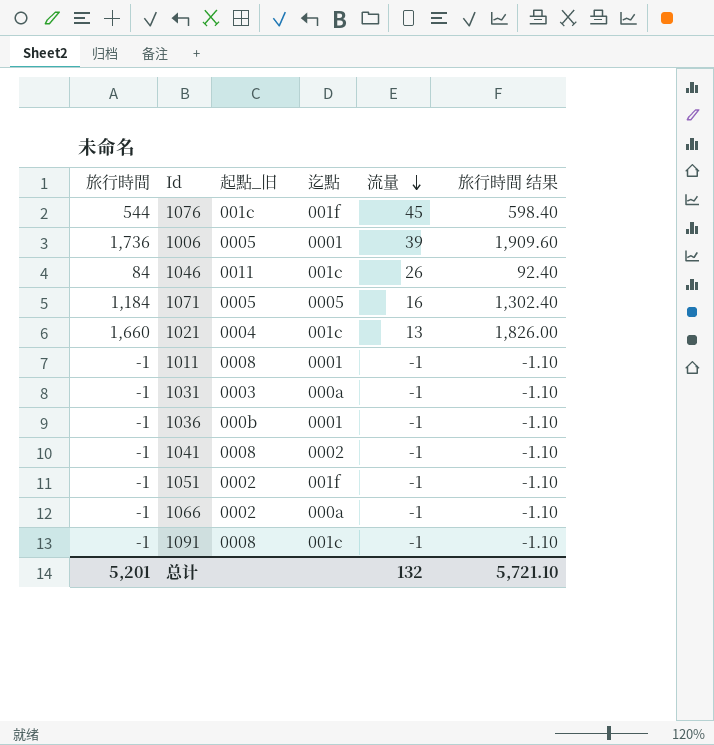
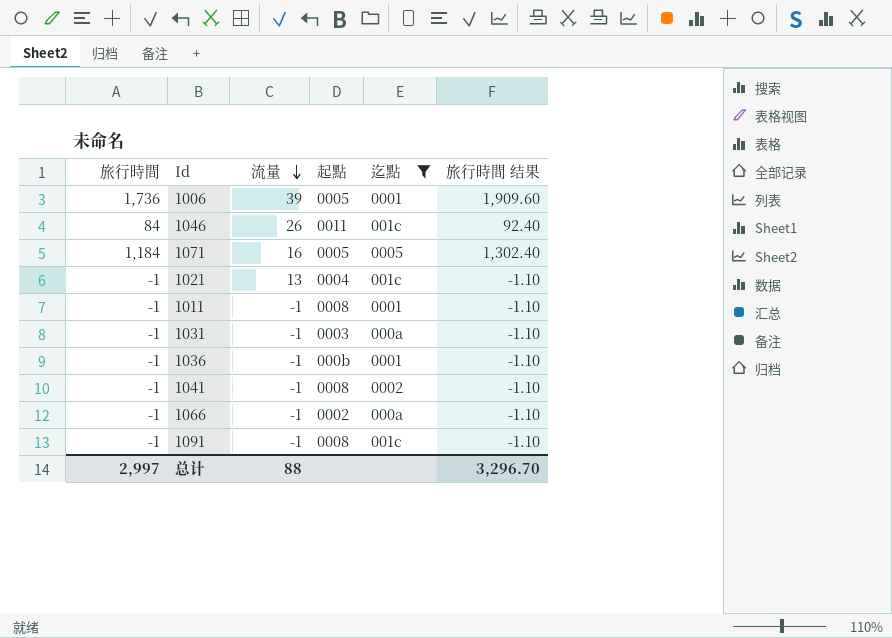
filter: none -> 迄點 != 001f
column 流量 | position: 5 -> 3
column name: 起點_旧 -> 起點
1021 | 旅行時間: 1,660 -> -1
1021 | 旅行時間 结果: 1,826.00 -> -1.10
总计 | 旅行時間: 5,201 -> 2,997
总计 | 流量: 132 -> 88
总计 | 旅行時間 结果: 5,721.10 -> 3,296.70

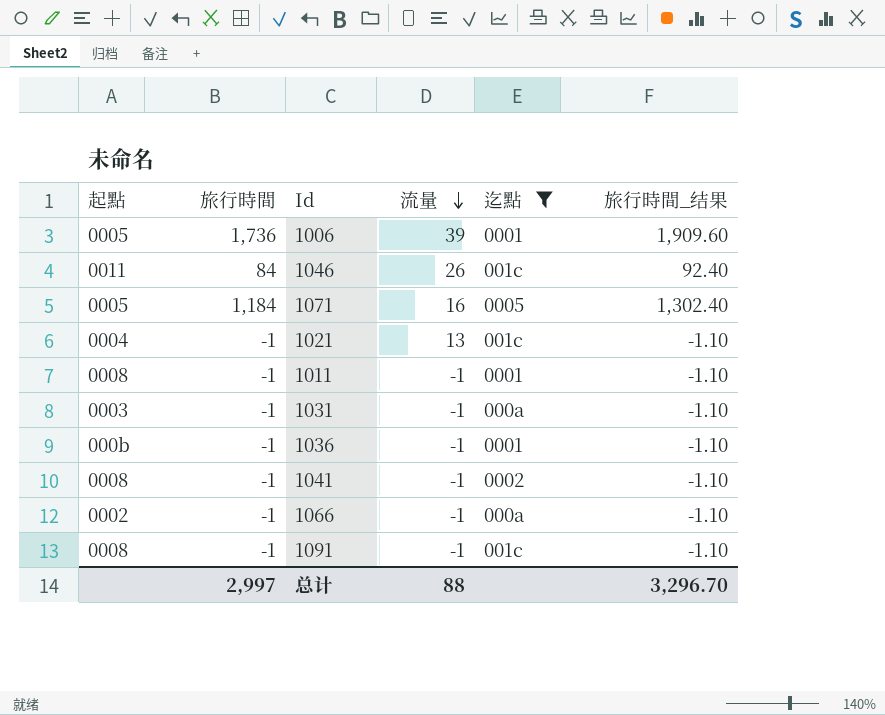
column 起點 | position: 4 -> 1
column name: 旅行時間 结果 -> 旅行時間_结果

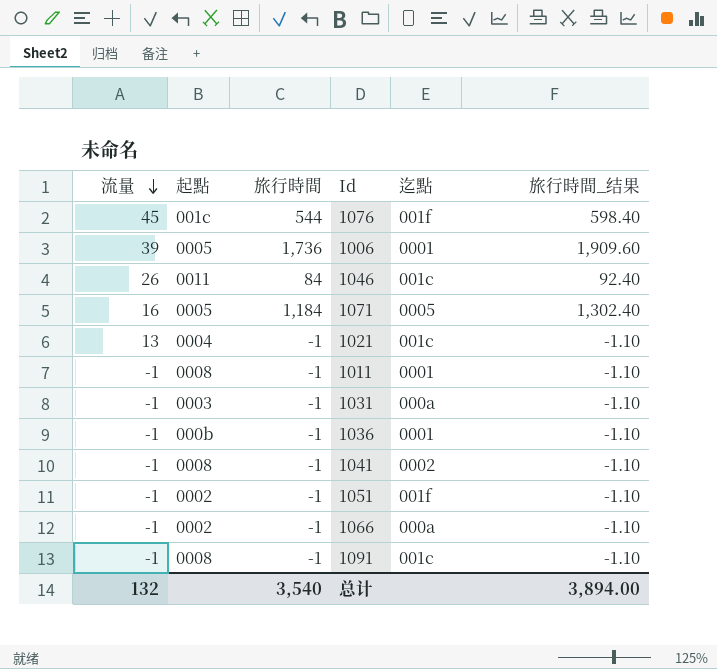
filter: 迄點 != 001f -> none
column 流量 | position: 4 -> 1
总计 | 流量: 88 -> 132
总计 | 旅行時間: 2,997 -> 3,540
总计 | 旅行時間_结果: 3,296.70 -> 3,894.00

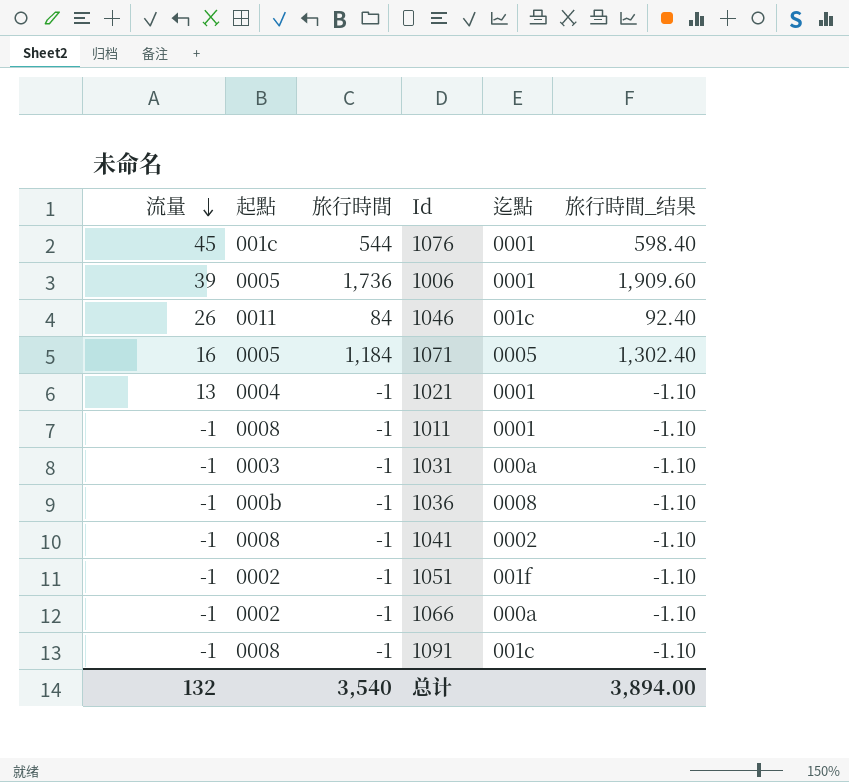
1076 | 迄點: 001f -> 0001
1021 | 迄點: 001c -> 0001
1036 | 迄點: 0001 -> 0008

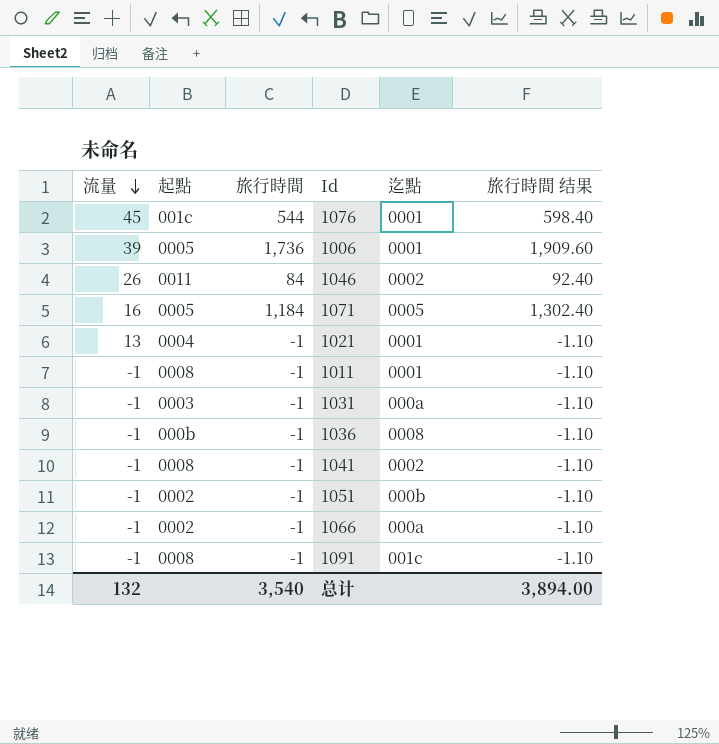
column name: 旅行時間_结果 -> 旅行時間 结果
1046 | 迄點: 001c -> 0002
1051 | 迄點: 001f -> 000b

